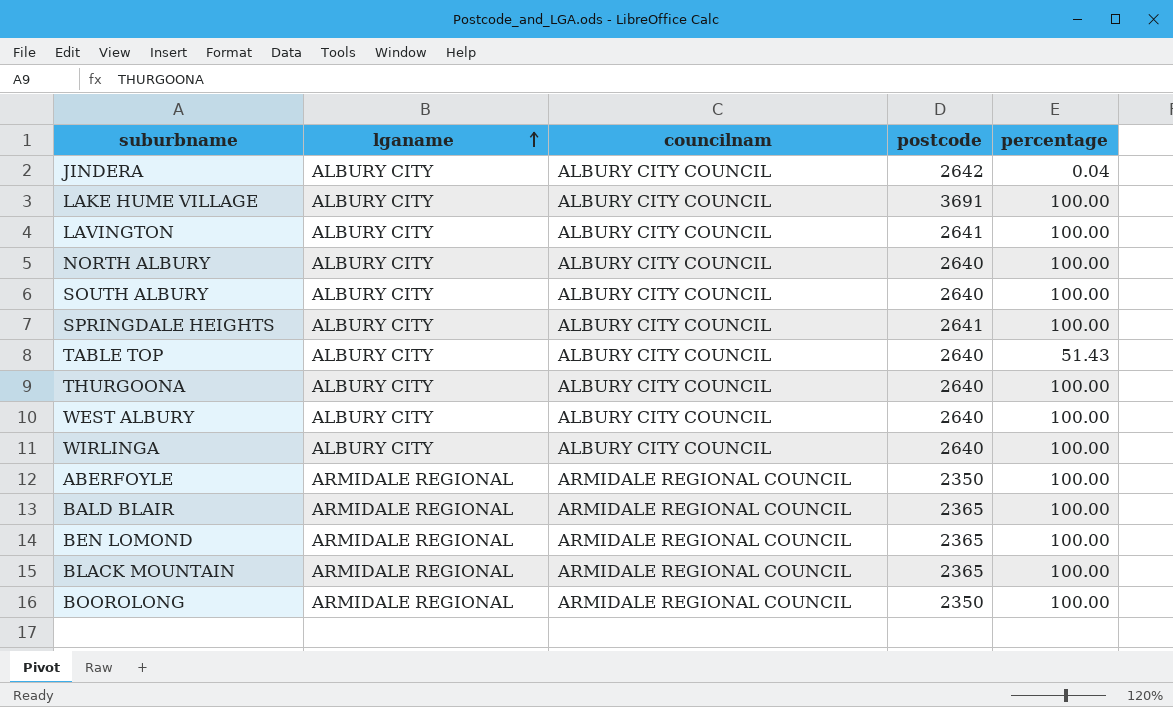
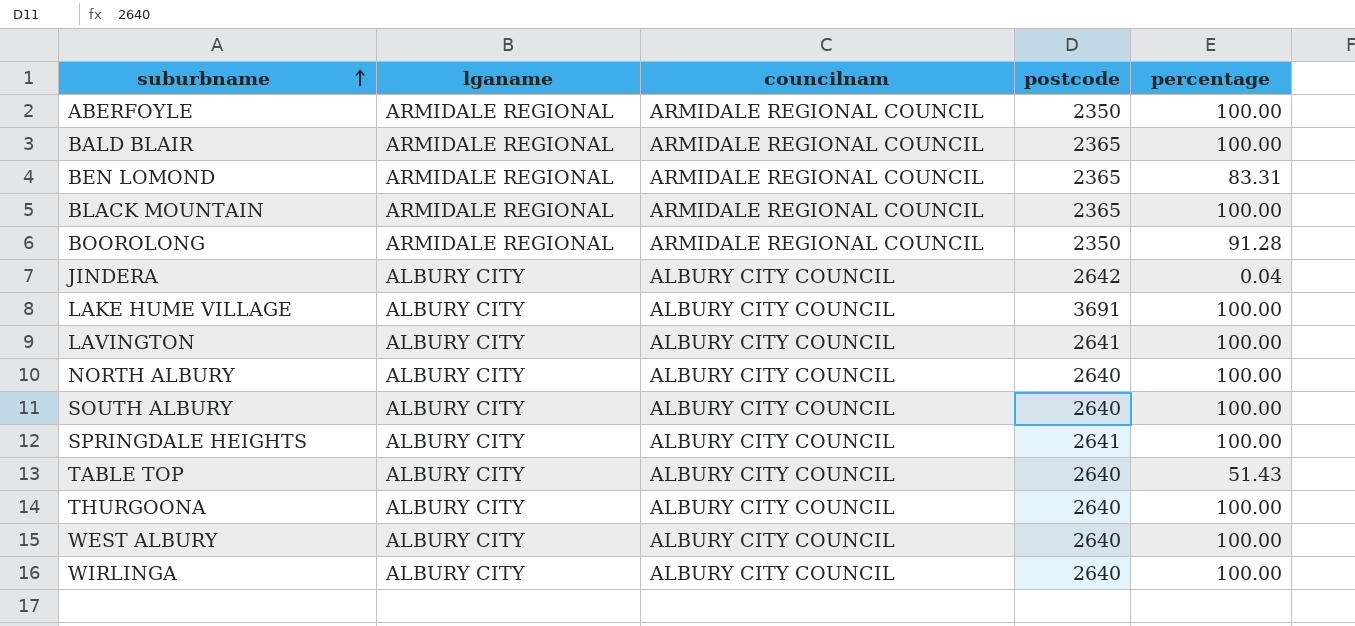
row order: lganame ascending -> suburbname ascending
BEN LOMOND | percentage: 100.00 -> 83.31
BOOROLONG | percentage: 100.00 -> 91.28

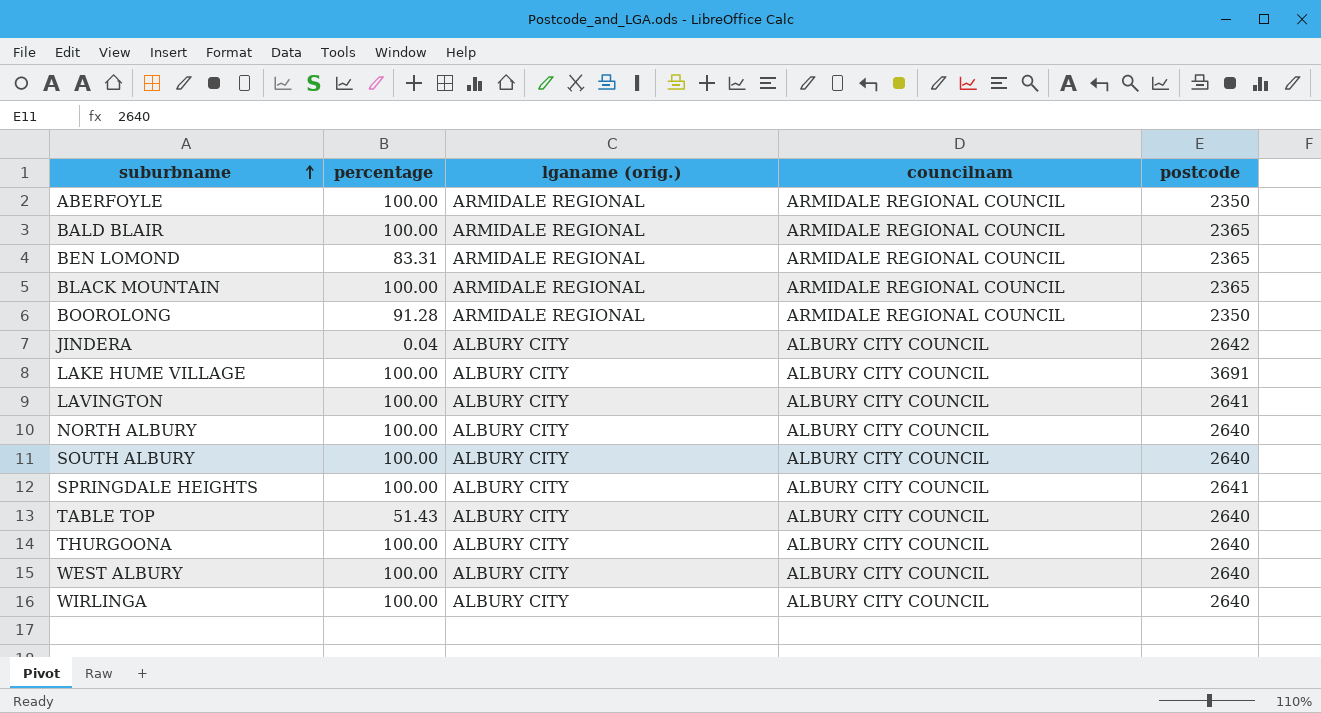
column percentage | position: 5 -> 2
column name: lganame -> lganame (orig.)

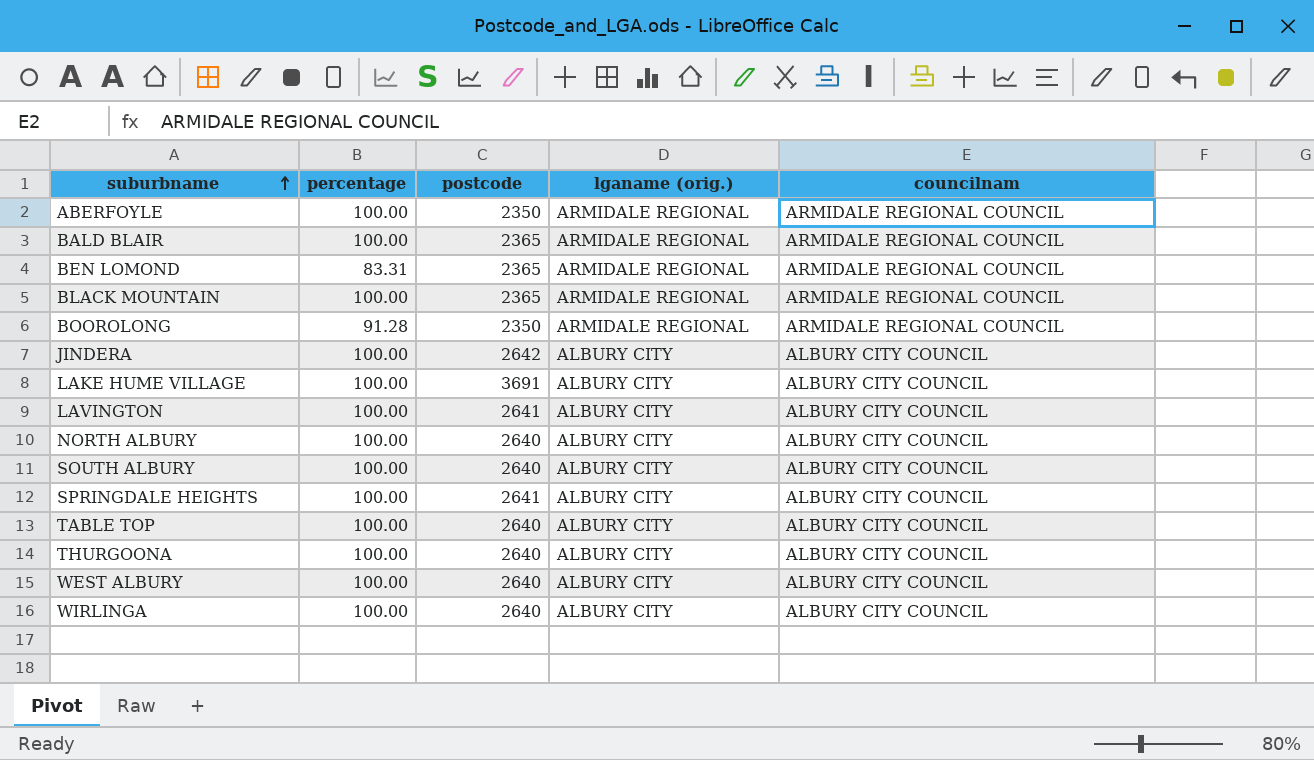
column postcode | position: 5 -> 3
JINDERA | percentage: 0.04 -> 100.00
TABLE TOP | percentage: 51.43 -> 100.00

